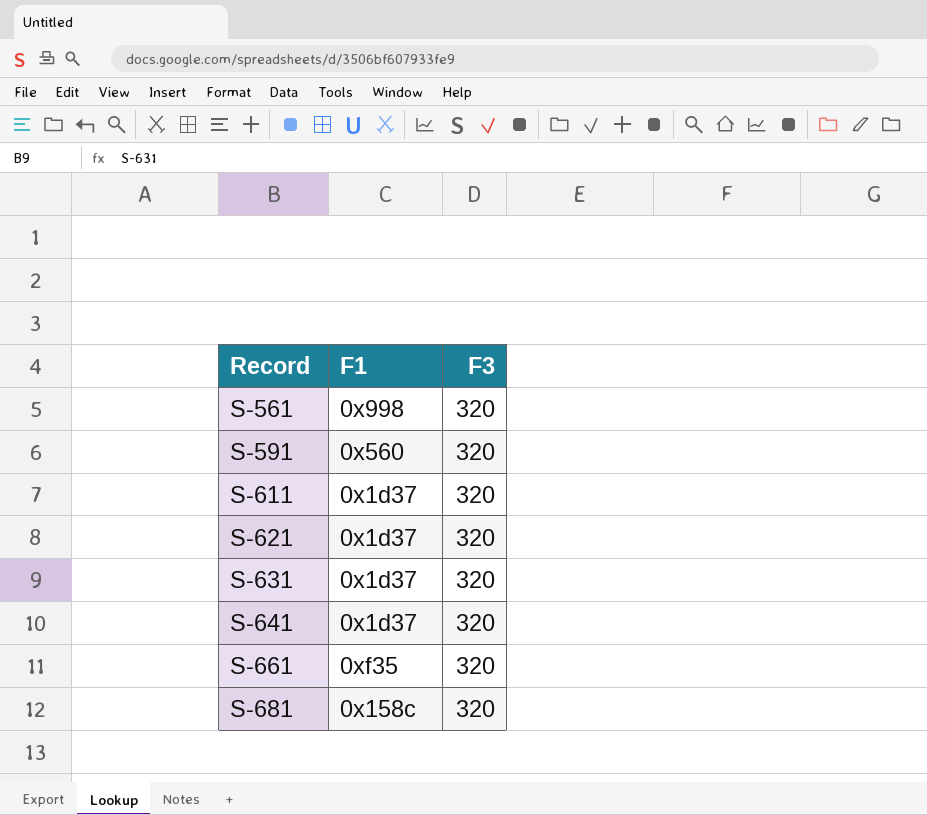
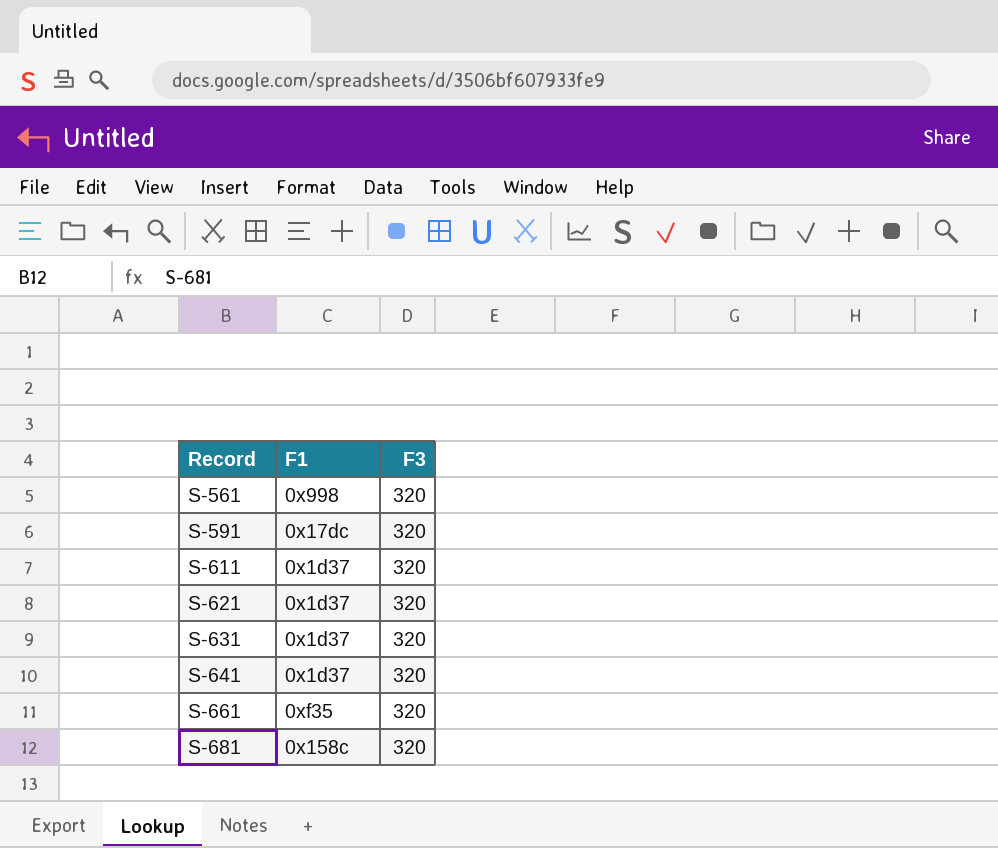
S-591 | F1: 0x560 -> 0x17dc

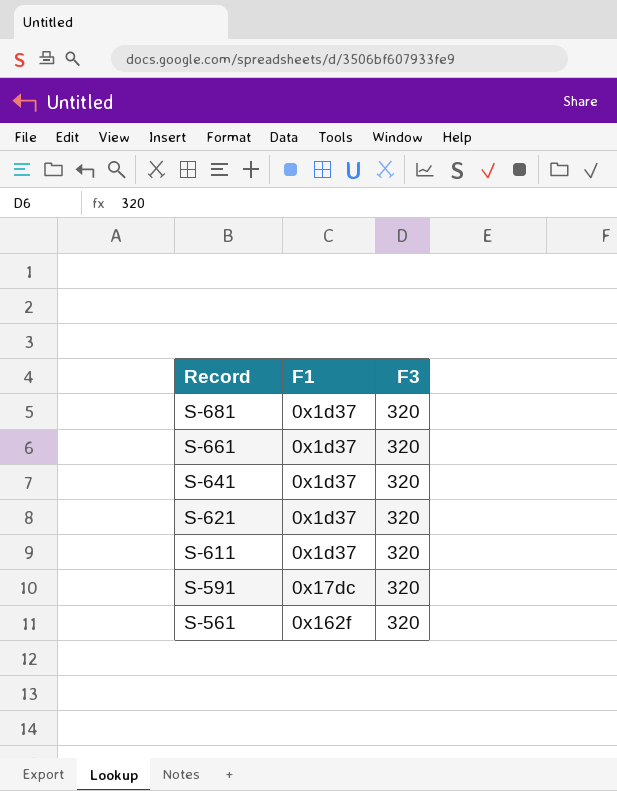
row order: Record ascending -> Record descending
row S-631: 0x1d37 | 320 -> none
S-681 | F1: 0x158c -> 0x1d37
S-661 | F1: 0xf35 -> 0x1d37
S-561 | F1: 0x998 -> 0x162f

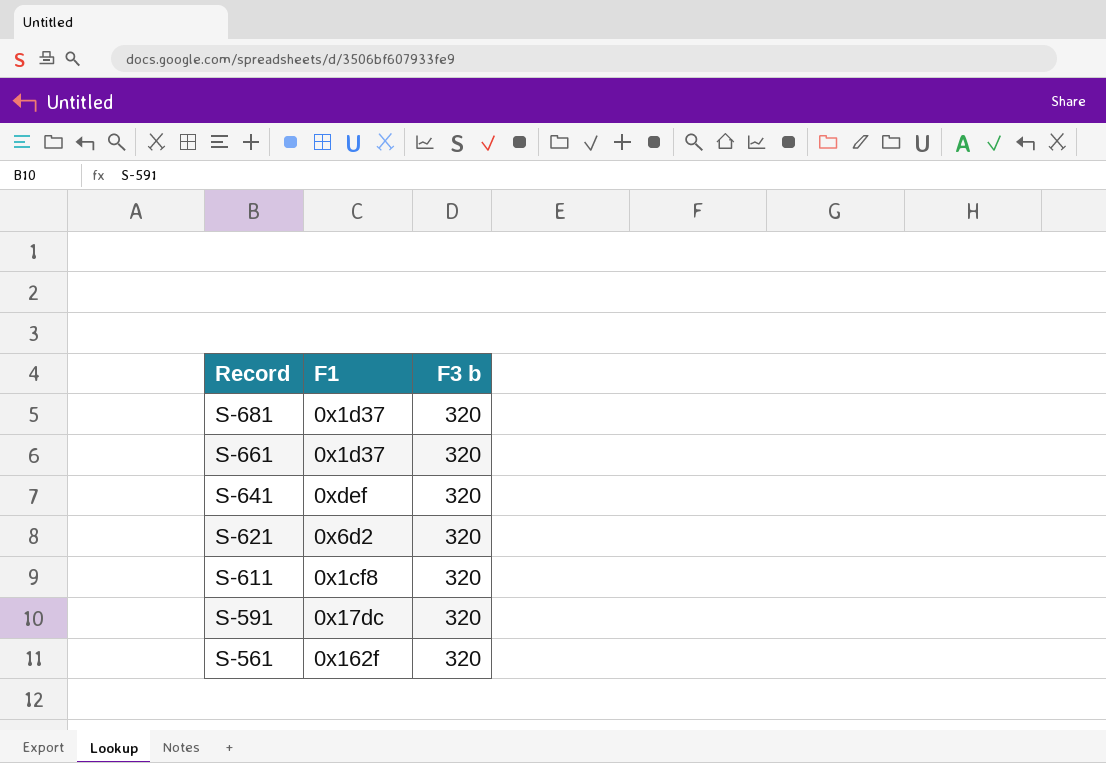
column name: F3 -> F3 b
S-641 | F1: 0x1d37 -> 0xdef
S-621 | F1: 0x1d37 -> 0x6d2
S-611 | F1: 0x1d37 -> 0x1cf8

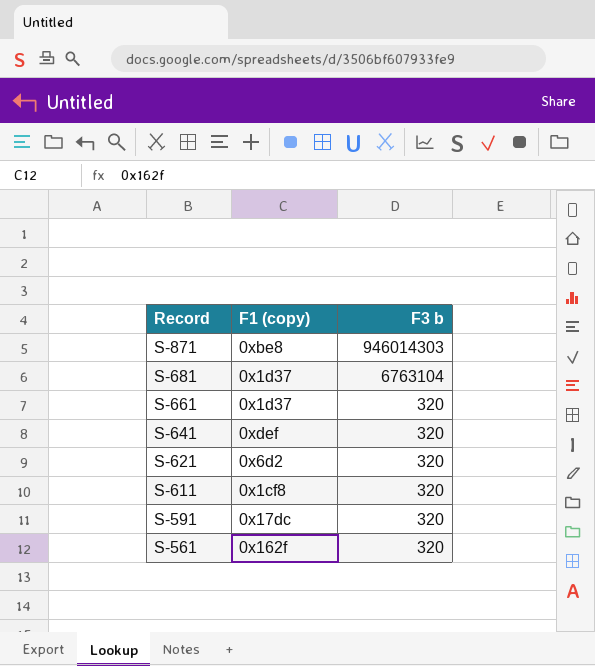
column name: F1 -> F1 (copy)
row S-871: none -> 0xbe8 | 946014303
S-681 | F3 b: 320 -> 6763104

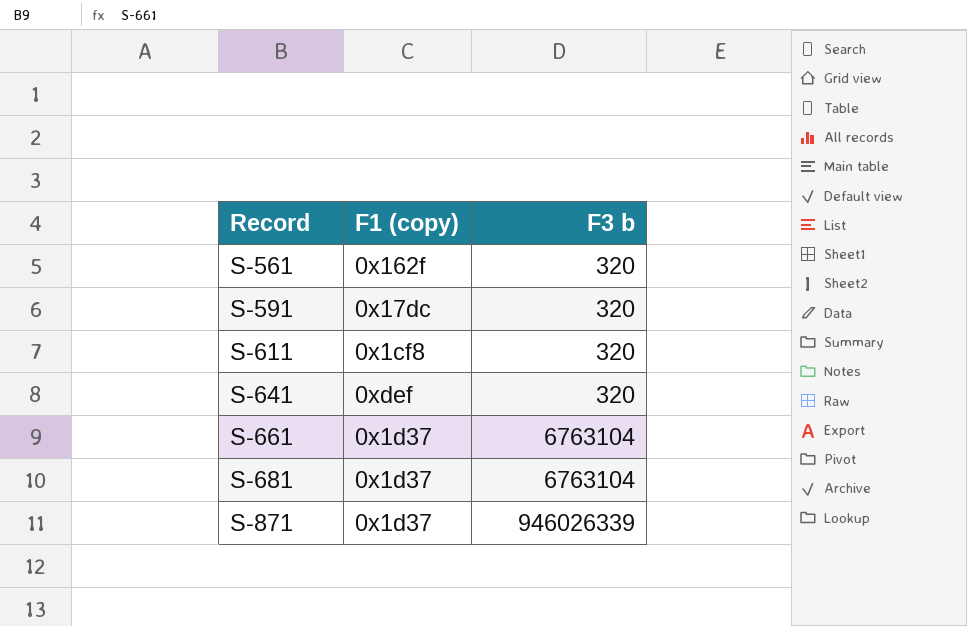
row order: Record descending -> Record ascending
row S-621: 0x6d2 | 320 -> none
S-661 | F3 b: 320 -> 6763104
S-871 | F1 (copy): 0xbe8 -> 0x1d37
S-871 | F3 b: 946014303 -> 946026339

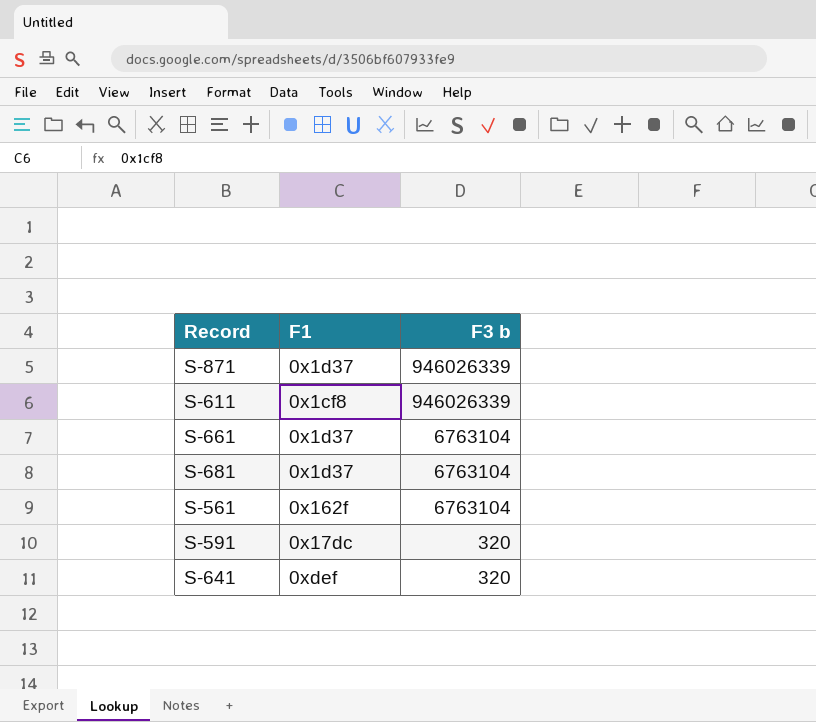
row order: Record ascending -> F3 b descending
column name: F1 (copy) -> F1
S-611 | F3 b: 320 -> 946026339
S-561 | F3 b: 320 -> 6763104

